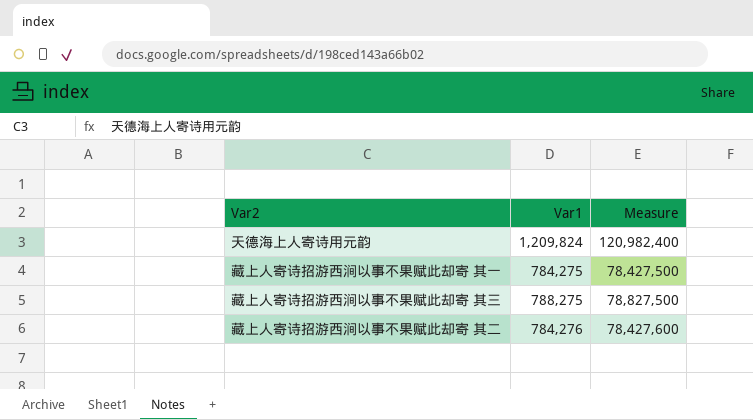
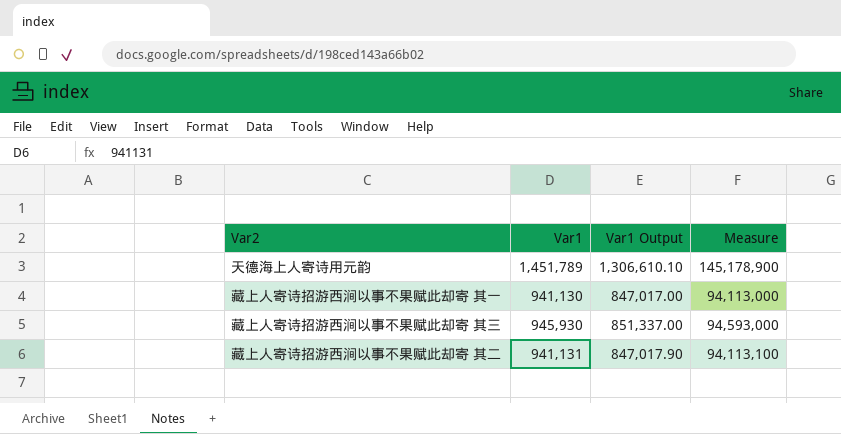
column Var1 Output | formula: none -> [Var1] * 0.9
天德海上人寄诗用元韵 | Var1: 1,209,824 -> 1,451,789
天德海上人寄诗用元韵 | Measure: 120,982,400 -> 145,178,900
藏上人寄诗招游西涧以事不果赋此却寄 其一 | Var1: 784,275 -> 941,130
藏上人寄诗招游西涧以事不果赋此却寄 其一 | Measure: 78,427,500 -> 94,113,000
藏上人寄诗招游西涧以事不果赋此却寄 其三 | Var1: 788,275 -> 945,930
藏上人寄诗招游西涧以事不果赋此却寄 其三 | Measure: 78,827,500 -> 94,593,000
藏上人寄诗招游西涧以事不果赋此却寄 其二 | Var1: 784,276 -> 941,131
藏上人寄诗招游西涧以事不果赋此却寄 其二 | Measure: 78,427,600 -> 94,113,100

